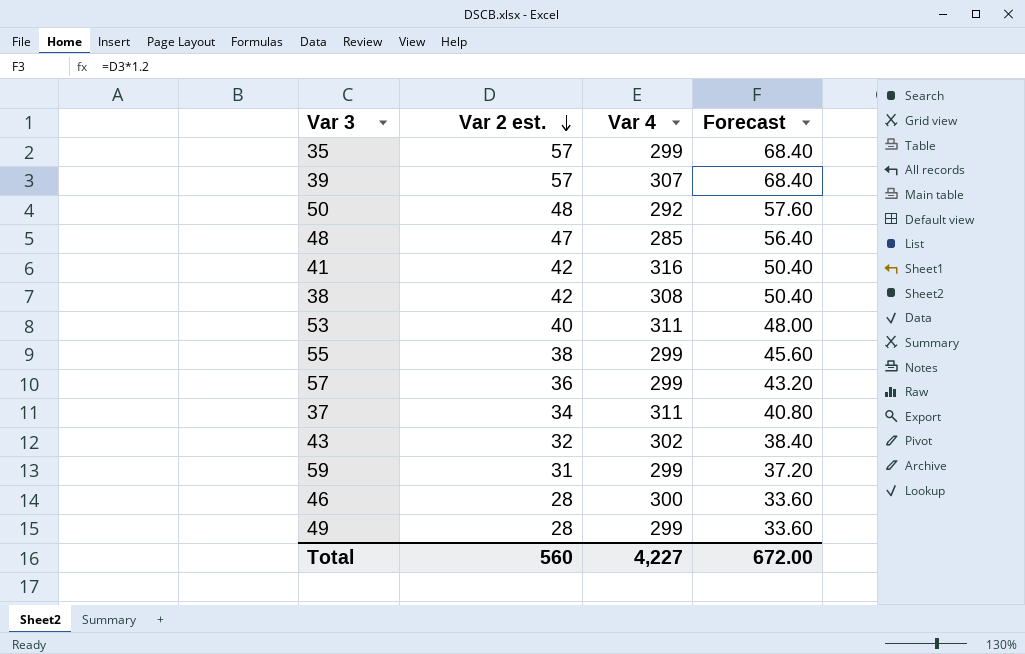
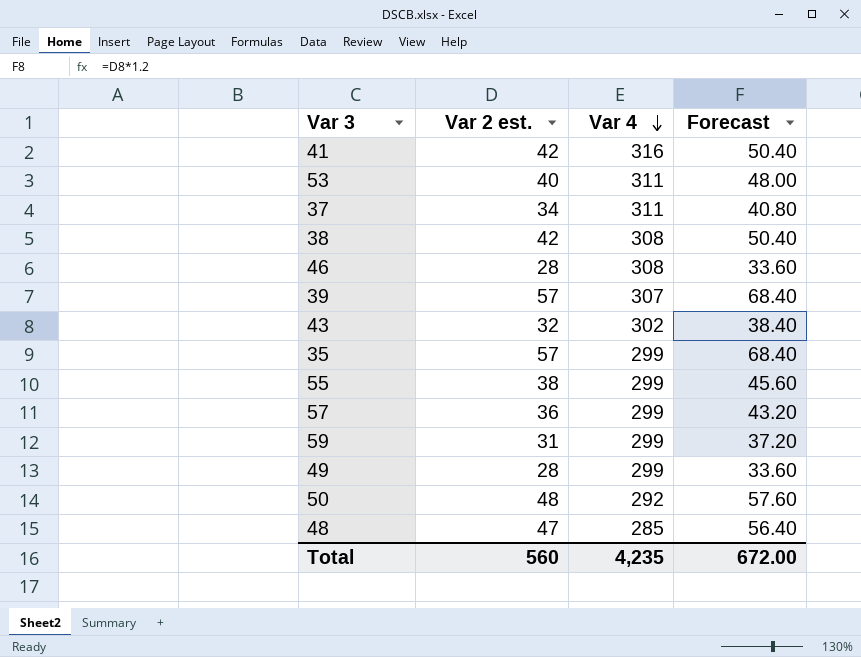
row order: Var 2 est. descending -> Var 4 descending
46 | Var 4: 300 -> 308
Total | Var 4: 4,227 -> 4,235

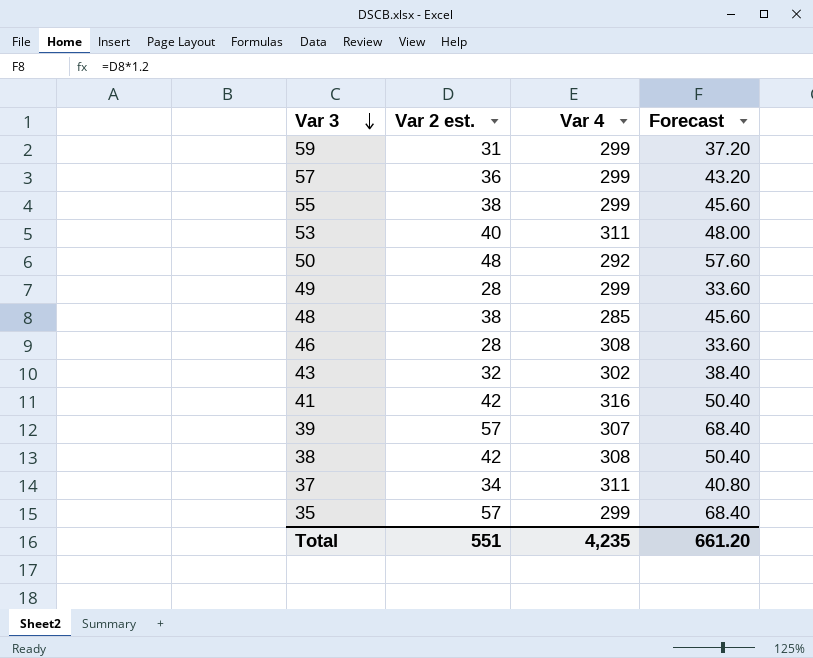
row order: Var 4 descending -> Var 3 descending
48 | Var 2 est.: 47 -> 38
48 | Forecast: 56.40 -> 45.60
Total | Var 2 est.: 560 -> 551
Total | Forecast: 672.00 -> 661.20

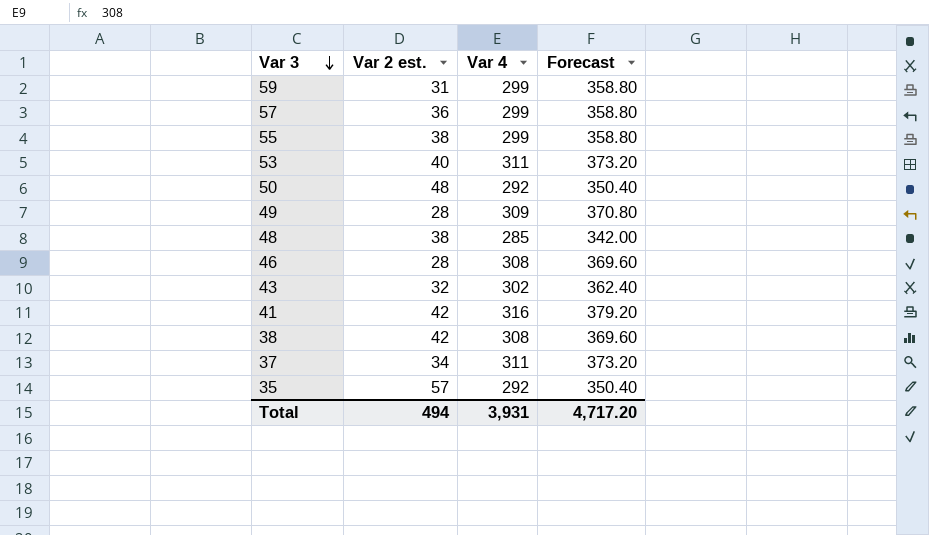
column Forecast | formula: [Var 2 est.] * 1.2 -> [Var 4] * 1.2
row 39: 57 | 307 | 68.40 -> none
49 | Var 4: 299 -> 309
35 | Var 4: 299 -> 292
Total | Var 2 est.: 551 -> 494
Total | Var 4: 4,235 -> 3,931
Total | Forecast: 661.20 -> 4,717.20

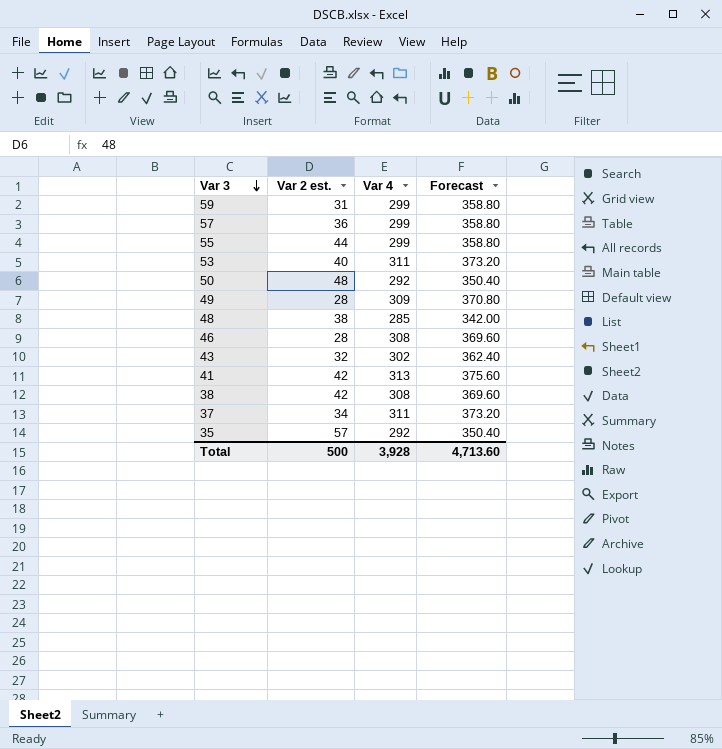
55 | Var 2 est.: 38 -> 44
41 | Var 4: 316 -> 313
41 | Forecast: 379.20 -> 375.60
Total | Var 2 est.: 494 -> 500
Total | Var 4: 3,931 -> 3,928
Total | Forecast: 4,717.20 -> 4,713.60

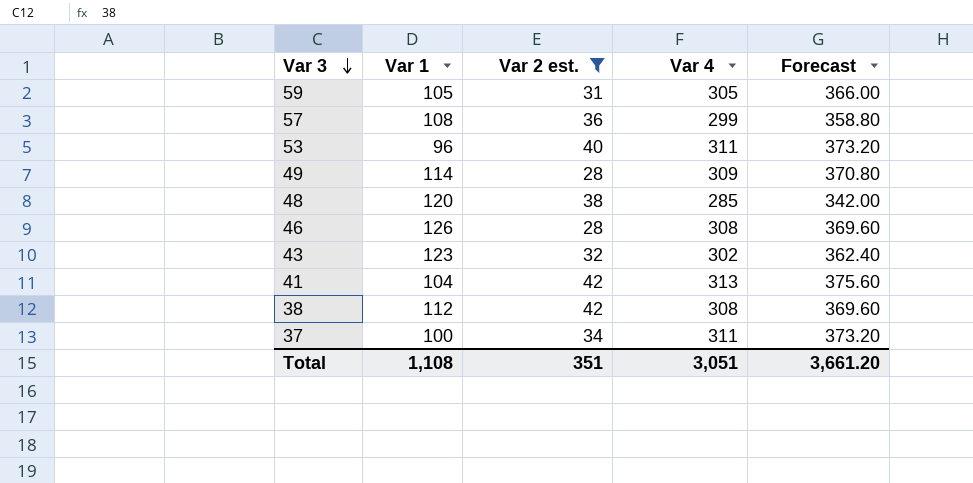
filter: none -> Var 2 est. <= 42
column Var 1 | position: none -> 2
59 | Var 4: 299 -> 305
59 | Forecast: 358.80 -> 366.00
Total | Var 2 est.: 500 -> 351
Total | Var 4: 3,928 -> 3,051
Total | Forecast: 4,713.60 -> 3,661.20

